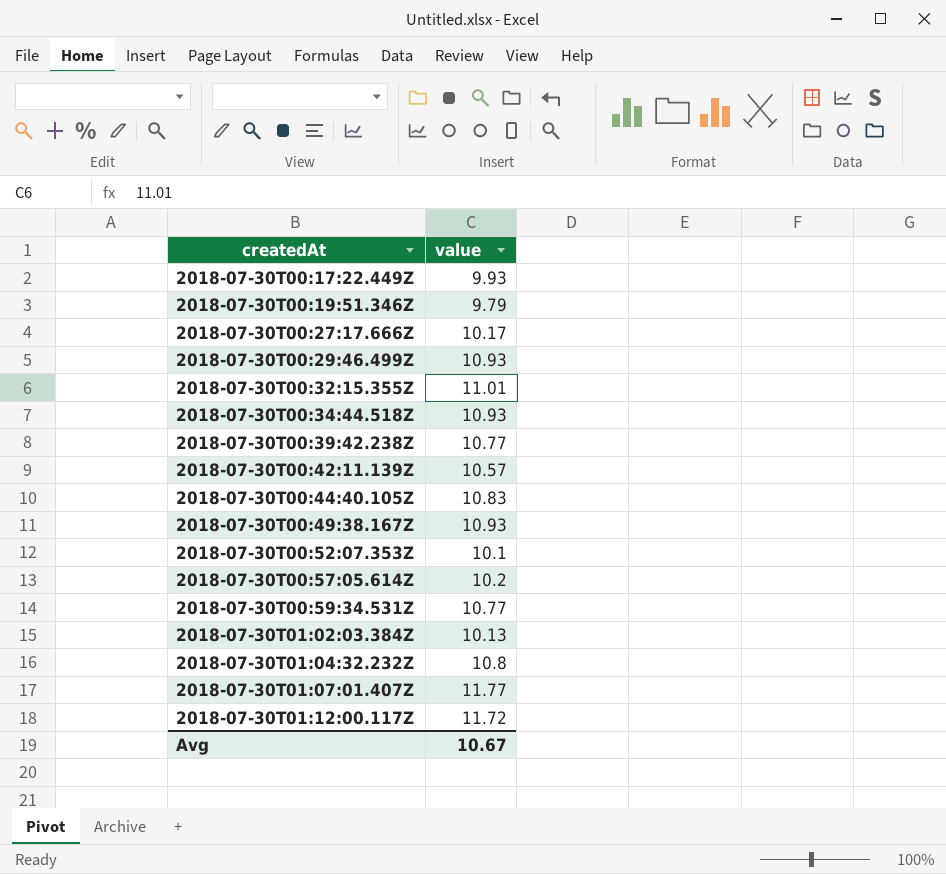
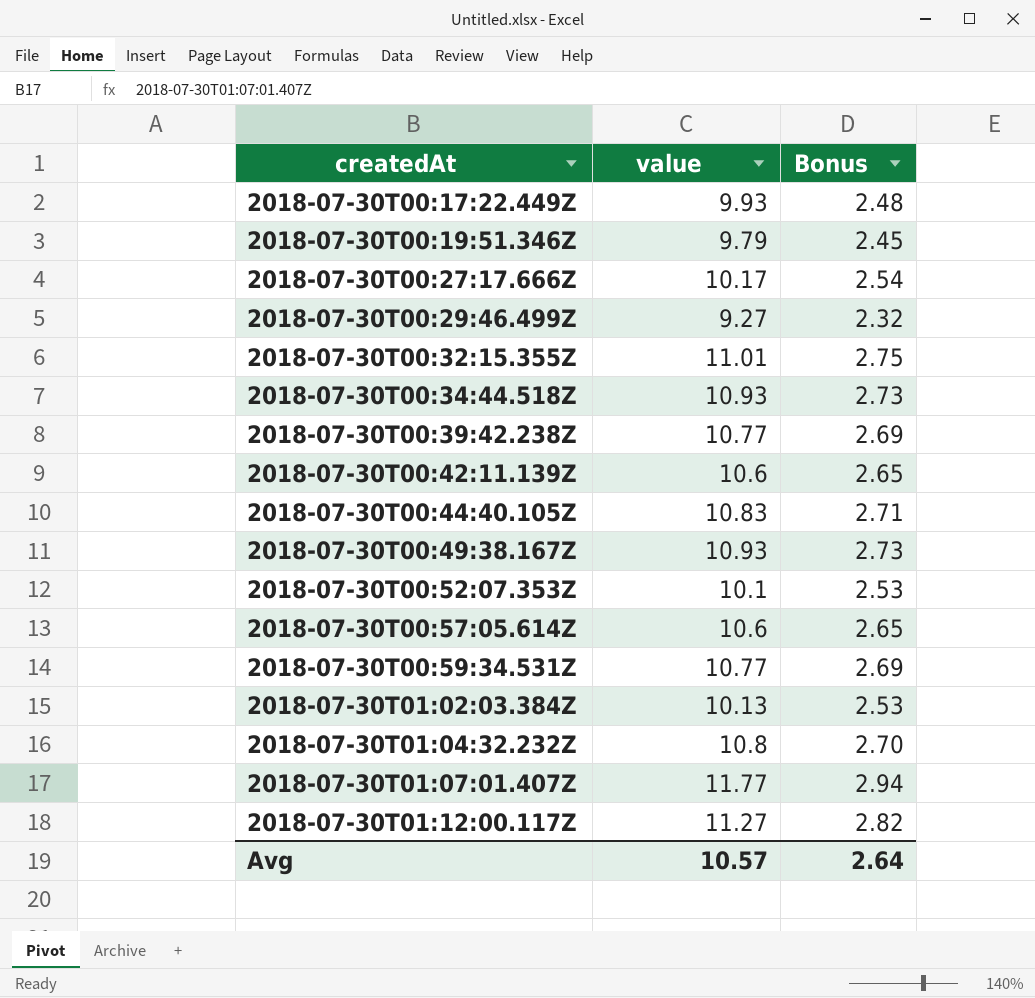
column Bonus | formula: none -> [value] * 0.25
2018-07-30T00:29:46.499Z | value: 10.93 -> 9.27
2018-07-30T00:42:11.139Z | value: 10.57 -> 10.6
2018-07-30T00:57:05.614Z | value: 10.2 -> 10.6
2018-07-30T01:12:00.117Z | value: 11.72 -> 11.27
Avg | value: 10.67 -> 10.57

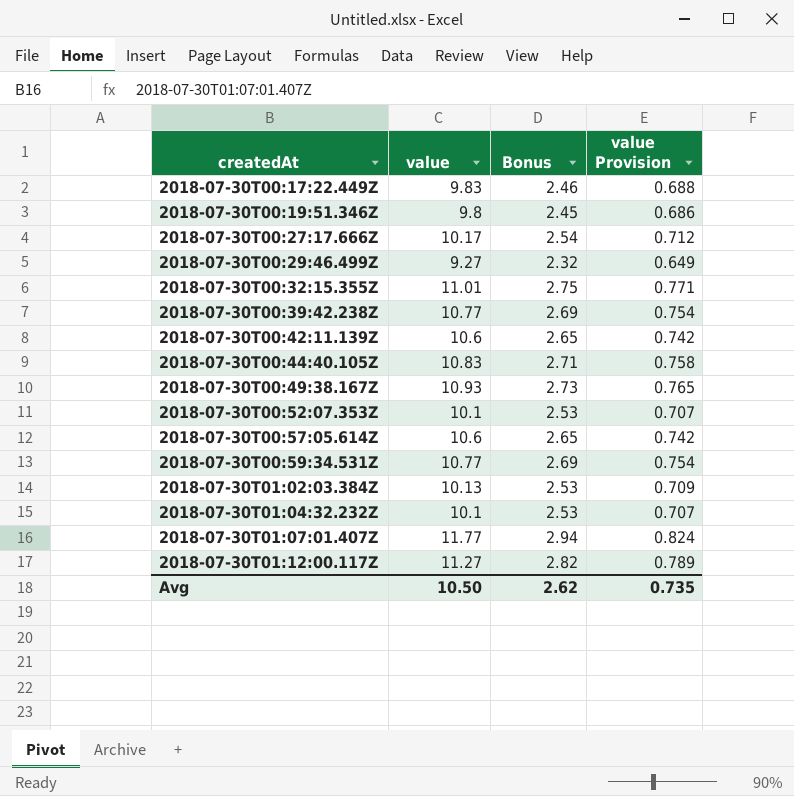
column value Provision | formula: none -> [value] * 0.07
row 2018-07-30T00:34:44.518Z: 10.93 | 2.73 -> none
2018-07-30T00:17:22.449Z | value: 9.93 -> 9.83
2018-07-30T00:17:22.449Z | Bonus: 2.48 -> 2.46
2018-07-30T00:19:51.346Z | value: 9.79 -> 9.8
2018-07-30T01:04:32.232Z | value: 10.8 -> 10.1
2018-07-30T01:04:32.232Z | Bonus: 2.70 -> 2.53
Avg | value: 10.57 -> 10.50
Avg | Bonus: 2.64 -> 2.62

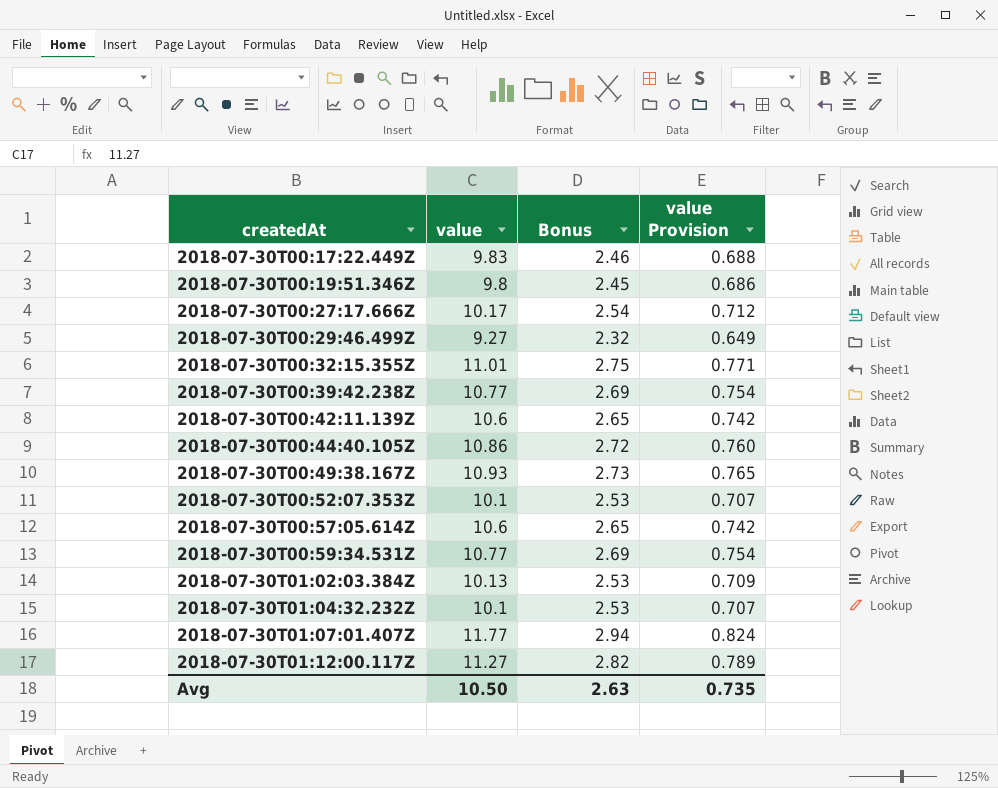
2018-07-30T00:44:40.105Z | value: 10.83 -> 10.86
2018-07-30T00:44:40.105Z | Bonus: 2.71 -> 2.72
2018-07-30T00:44:40.105Z | value Provision: 0.758 -> 0.760
Avg | Bonus: 2.62 -> 2.63

